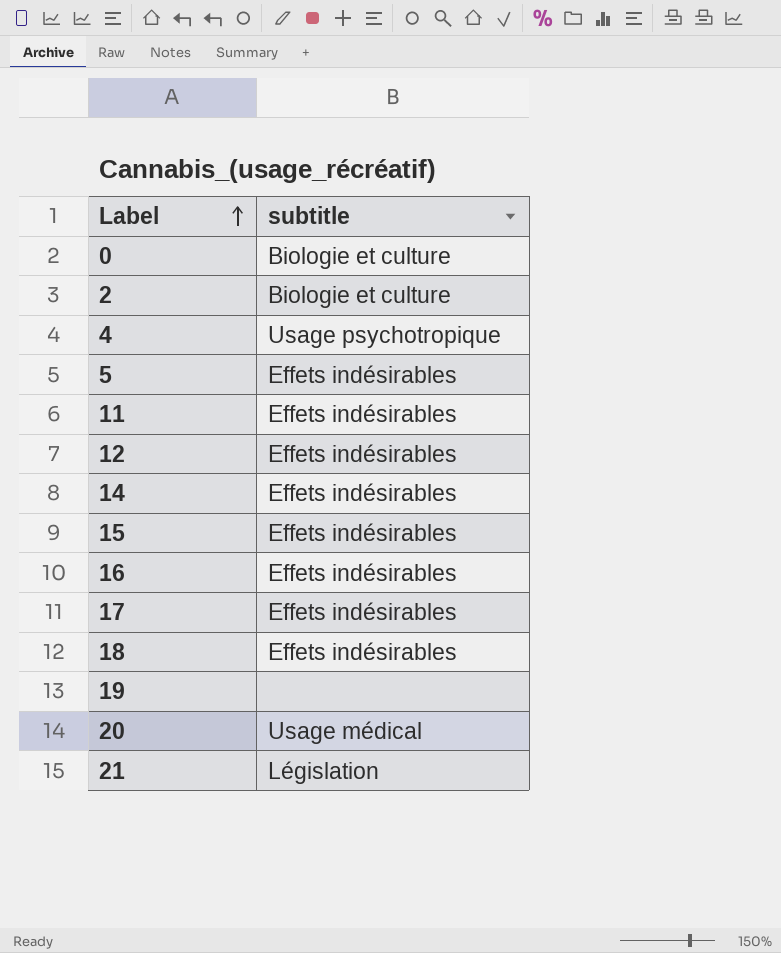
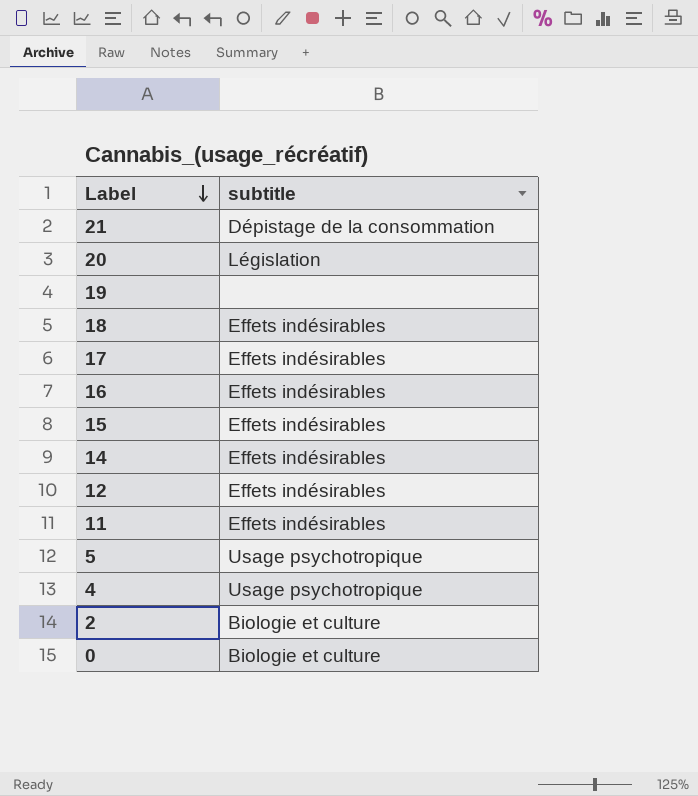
row order: Label ascending -> Label descending
21 | subtitle: Législation -> Dépistage de la consommation
20 | subtitle: Usage médical -> Législation
5 | subtitle: Effets indésirables -> Usage psychotropique

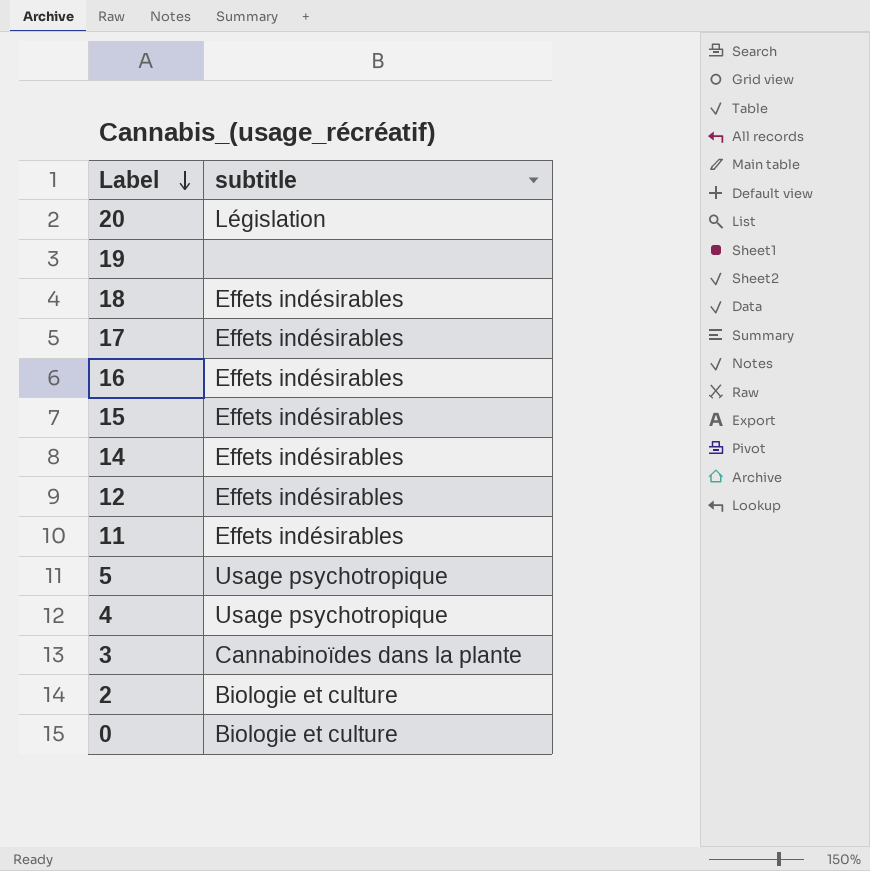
row 21: Dépistage de la consommation -> none
row 3: none -> Cannabinoïdes dans la plante

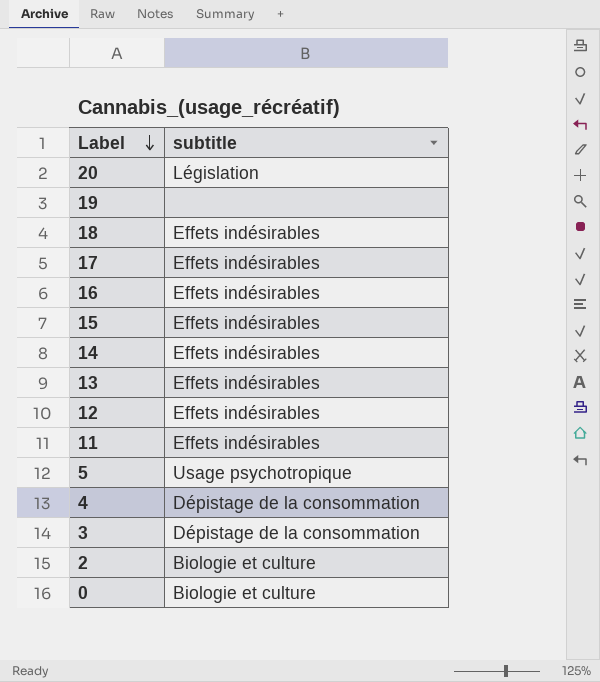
row 13: none -> Effets indésirables
4 | subtitle: Usage psychotropique -> Dépistage de la consommation
3 | subtitle: Cannabinoïdes dans la plante -> Dépistage de la consommation

